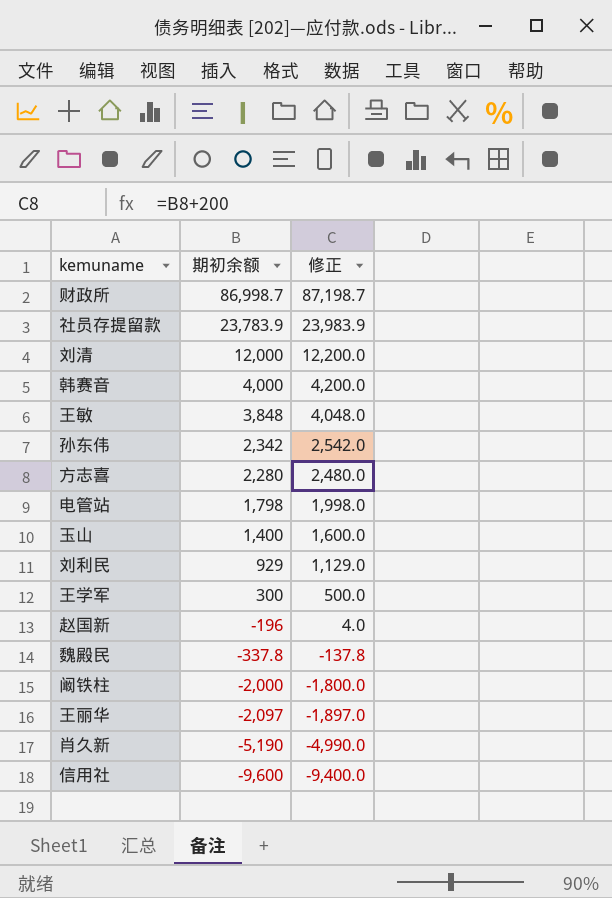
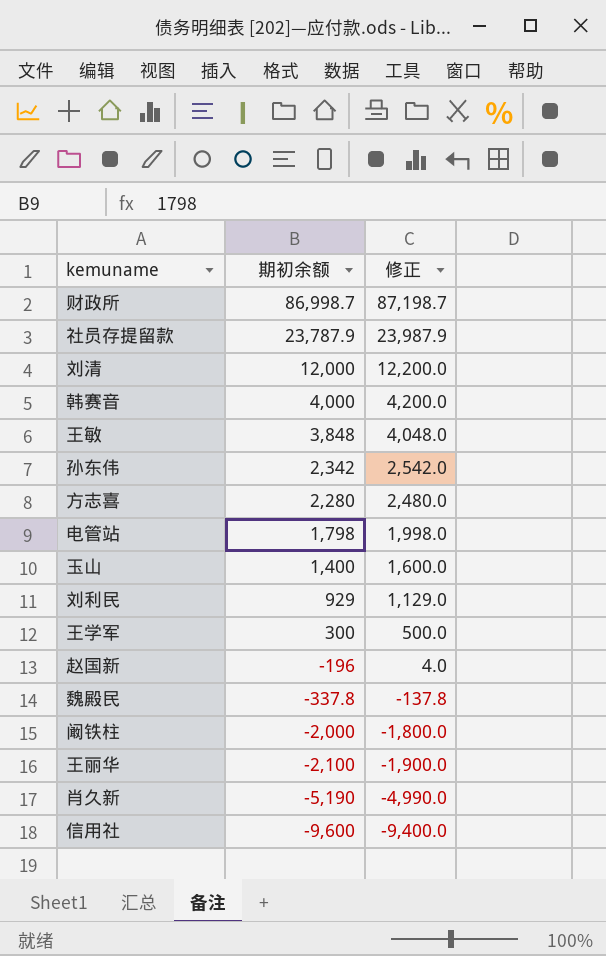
社员存提留款 | 期初余额: 23,783.9 -> 23,787.9
社员存提留款 | 修正: 23,983.9 -> 23,987.9
王丽华 | 期初余额: -2,097 -> -2,100
王丽华 | 修正: -1,897.0 -> -1,900.0

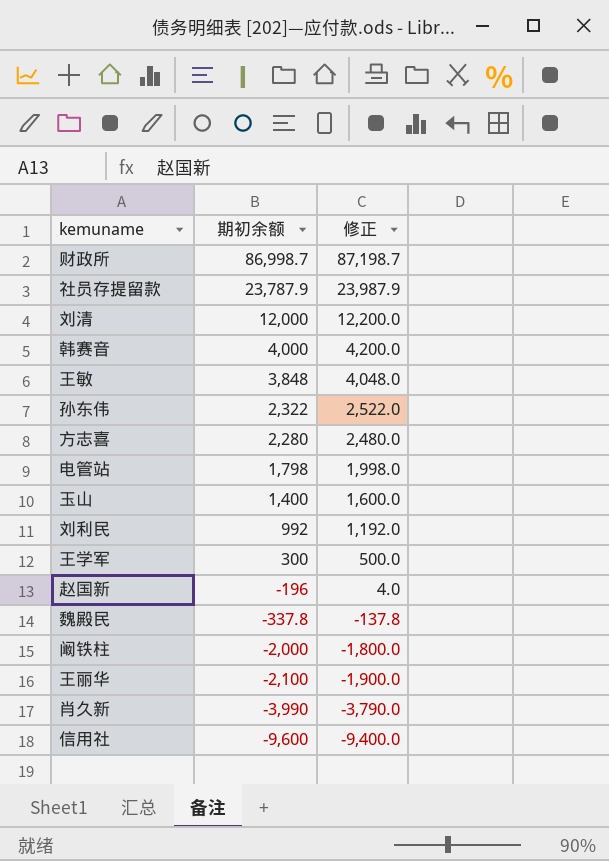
孙东伟 | 期初余额: 2,342 -> 2,322
孙东伟 | 修正: 2,542.0 -> 2,522.0
刘利民 | 期初余额: 929 -> 992
刘利民 | 修正: 1,129.0 -> 1,192.0
肖久新 | 期初余额: -5,190 -> -3,990
肖久新 | 修正: -4,990.0 -> -3,790.0

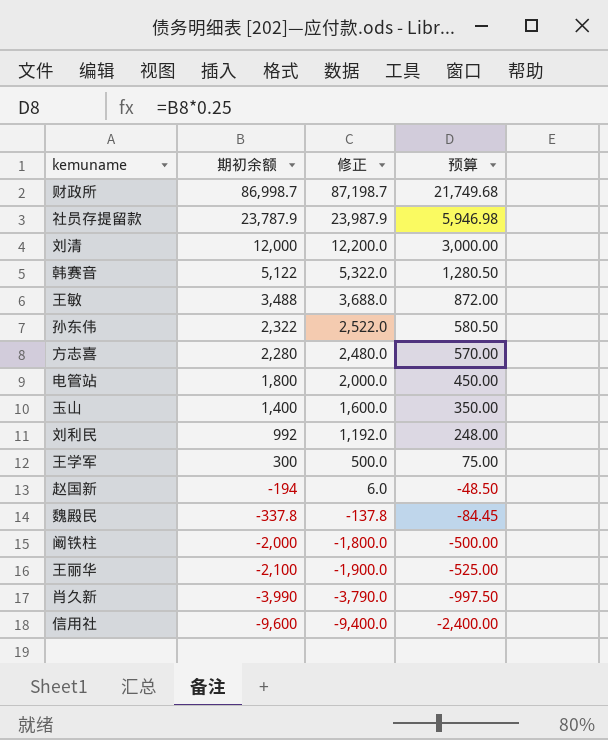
column 预算 | formula: none -> [期初余额] * 0.25
韩赛音 | 期初余额: 4,000 -> 5,122
韩赛音 | 修正: 4,200.0 -> 5,322.0
王敏 | 期初余额: 3,848 -> 3,488
王敏 | 修正: 4,048.0 -> 3,688.0
电管站 | 期初余额: 1,798 -> 1,800
电管站 | 修正: 1,998.0 -> 2,000.0
赵国新 | 期初余额: -196 -> -194
赵国新 | 修正: 4.0 -> 6.0

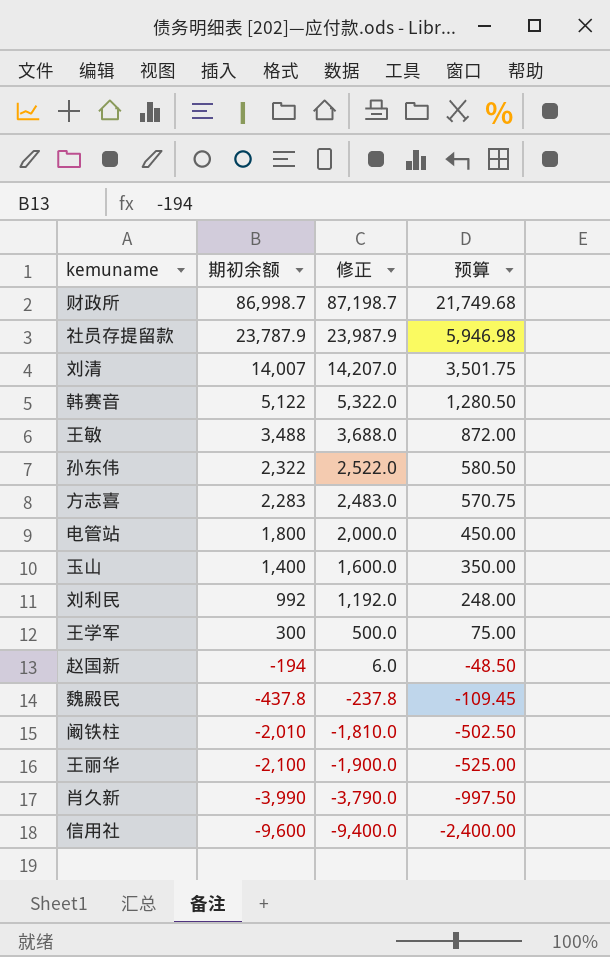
刘清 | 期初余额: 12,000 -> 14,007
刘清 | 修正: 12,200.0 -> 14,207.0
刘清 | 预算: 3,000.00 -> 3,501.75
方志喜 | 期初余额: 2,280 -> 2,283
方志喜 | 修正: 2,480.0 -> 2,483.0
方志喜 | 预算: 570.00 -> 570.75
魏殿民 | 期初余额: -337.8 -> -437.8
魏殿民 | 修正: -137.8 -> -237.8
魏殿民 | 预算: -84.45 -> -109.45
阚铁柱 | 期初余额: -2,000 -> -2,010
阚铁柱 | 修正: -1,800.0 -> -1,810.0
阚铁柱 | 预算: -500.00 -> -502.50

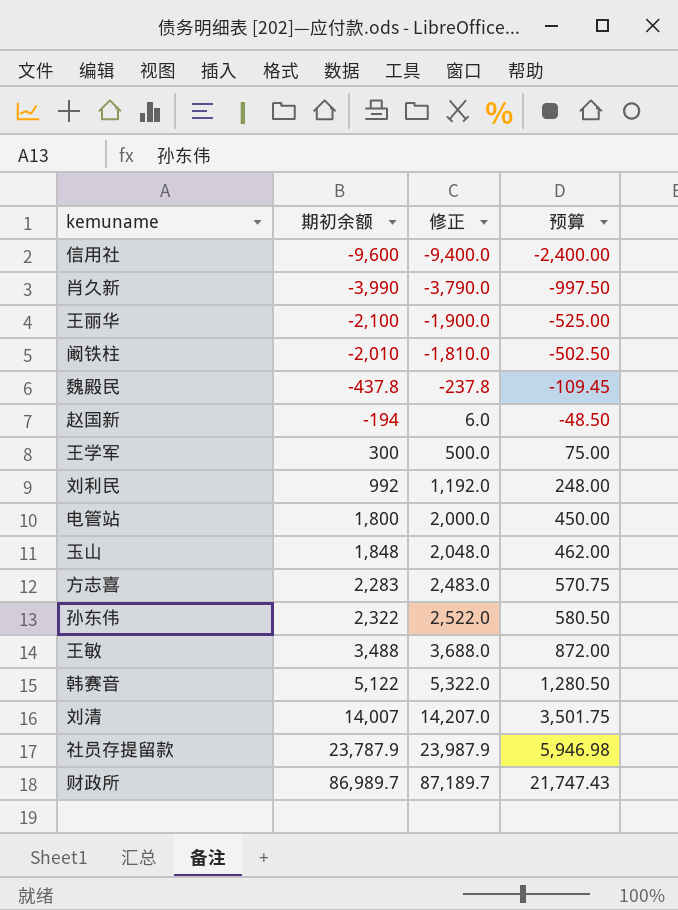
row order: 期初余额 descending -> 期初余额 ascending
玉山 | 期初余额: 1,400 -> 1,848
玉山 | 修正: 1,600.0 -> 2,048.0
玉山 | 预算: 350.00 -> 462.00
财政所 | 期初余额: 86,998.7 -> 86,989.7
财政所 | 修正: 87,198.7 -> 87,189.7
财政所 | 预算: 21,749.68 -> 21,747.43

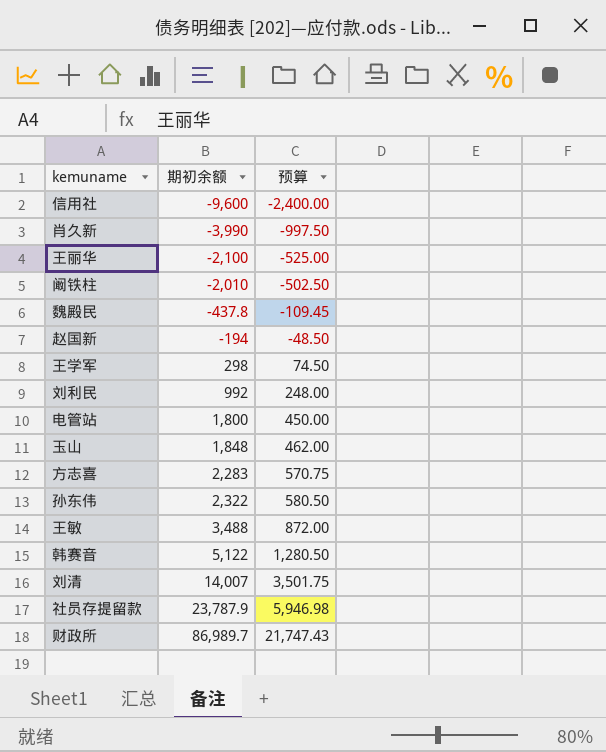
column 修正 | formula: [期初余额] + 200 -> none
王学军 | 期初余额: 300 -> 298
王学军 | 预算: 75.00 -> 74.50

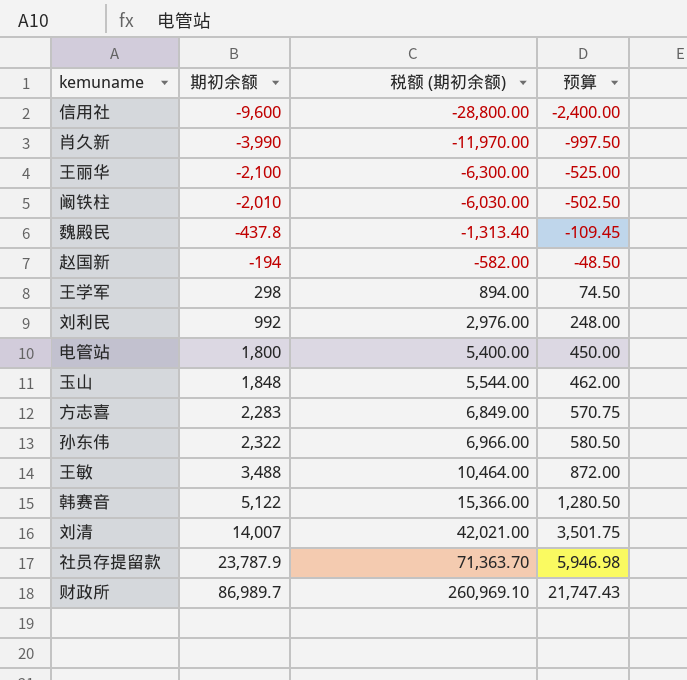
column 税额 (期初余额) | formula: none -> [期初余额] * 3

